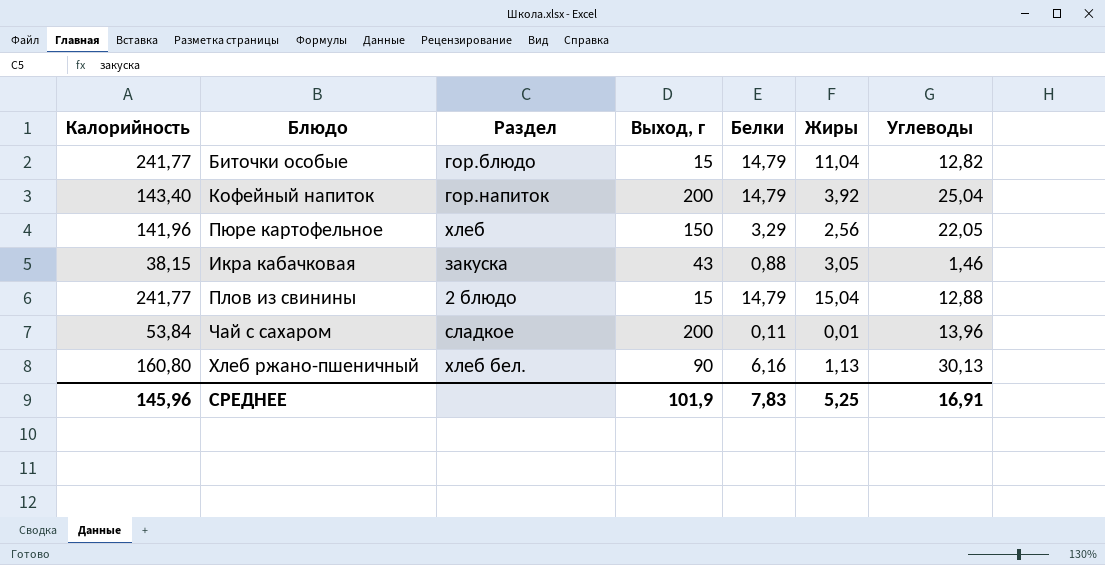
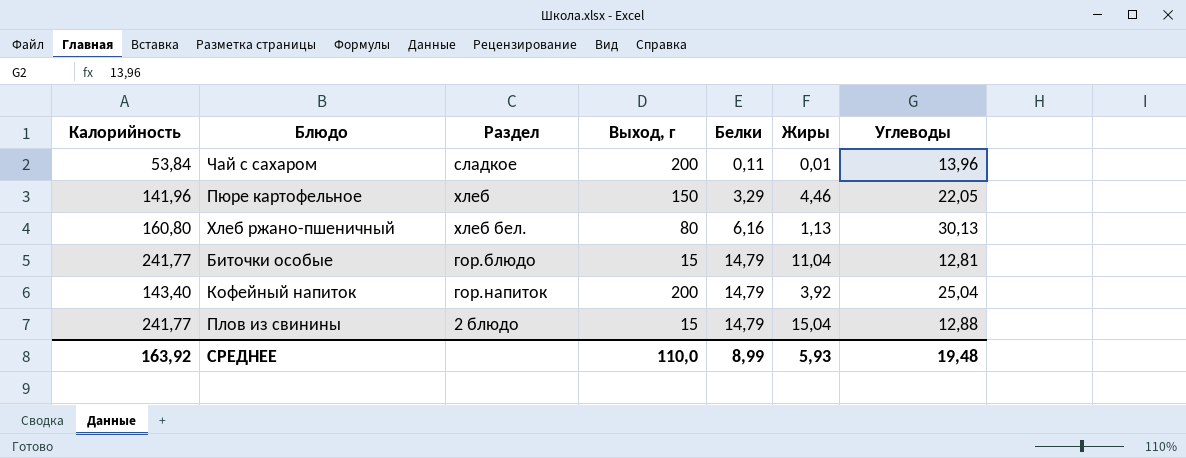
row order: none -> Белки ascending
row Икра кабачковая: 38,15 | закуска | 43 | 0,88 | 3,05 | 1,46 -> none
Пюре картофельное | Жиры: 2,56 -> 4,46
Хлеб ржано-пшеничный | Выход, г: 90 -> 80
Биточки особые | Углеводы: 12,82 -> 12,81
СРЕДНЕЕ | Калорийность: 145,96 -> 163,92
СРЕДНЕЕ | Выход, г: 101,9 -> 110,0
СРЕДНЕЕ | Белки: 7,83 -> 8,99
СРЕДНЕЕ | Жиры: 5,25 -> 5,93
СРЕДНЕЕ | Углеводы: 16,91 -> 19,48

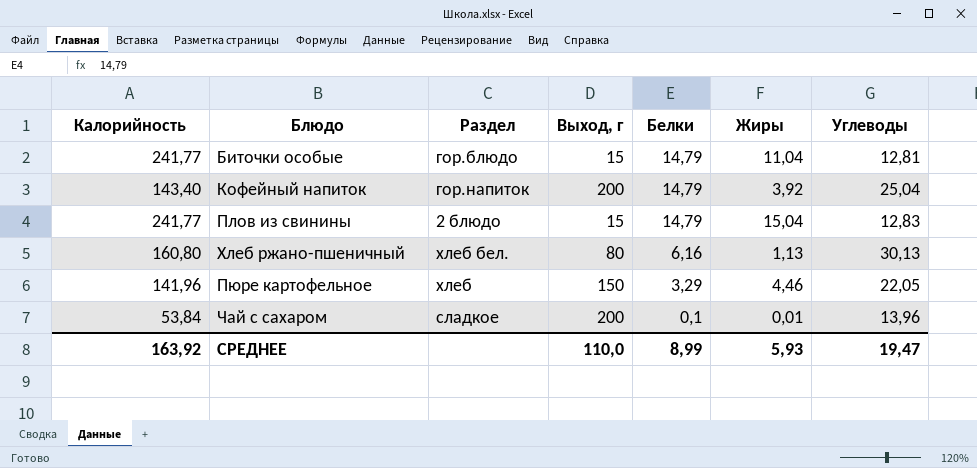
row order: Белки ascending -> Белки descending
Плов из свинины | Углеводы: 12,88 -> 12,83
Чай с сахаром | Белки: 0,11 -> 0,1
СРЕДНЕЕ | Углеводы: 19,48 -> 19,47

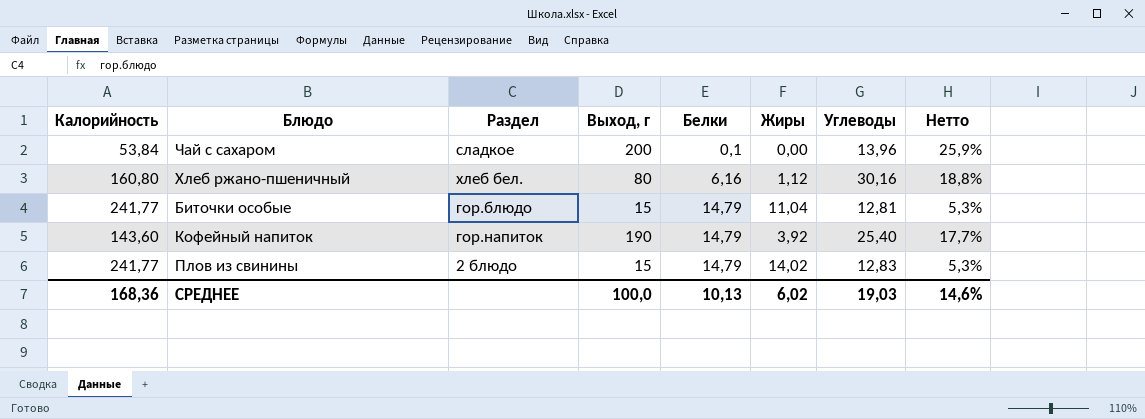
row order: Белки descending -> Белки ascending
column Нетто | formula: none -> [Углеводы] / [Калорийность]
row Пюре картофельное: 141,96 | хлеб | 150 | 3,29 | 4,46 | 22,05 -> none
Чай с сахаром | Жиры: 0,01 -> 0,00
Хлеб ржано-пшеничный | Жиры: 1,13 -> 1,12
Хлеб ржано-пшеничный | Углеводы: 30,13 -> 30,16
Кофейный напиток | Калорийность: 143,40 -> 143,60
Кофейный напиток | Выход, г: 200 -> 190
Кофейный напиток | Углеводы: 25,04 -> 25,40
Плов из свинины | Жиры: 15,04 -> 14,02
СРЕДНЕЕ | Калорийность: 163,92 -> 168,36
СРЕДНЕЕ | Выход, г: 110,0 -> 100,0
СРЕДНЕЕ | Белки: 8,99 -> 10,13
СРЕДНЕЕ | Жиры: 5,93 -> 6,02
СРЕДНЕЕ | Углеводы: 19,47 -> 19,03

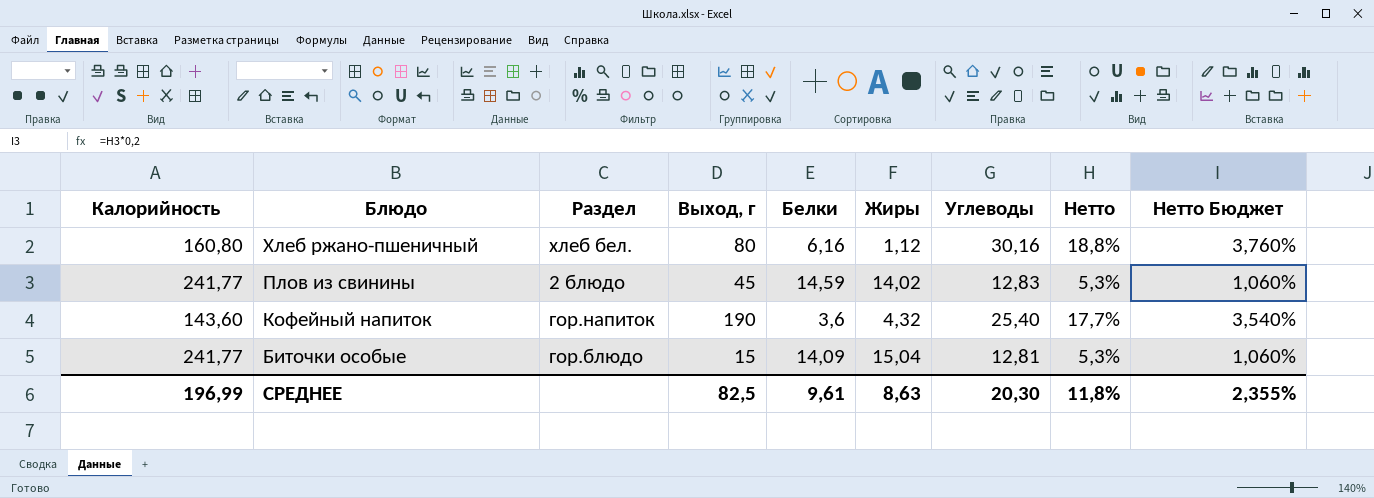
row order: Белки ascending -> Блюдо descending
column Нетто Бюджет | formula: none -> [Нетто] * 0,2
row Чай с сахаром: 53,84 | сладкое | 200 | 0,1 | 0,00 | 13,96 | 25,9% -> none
Плов из свинины | Выход, г: 15 -> 45
Плов из свинины | Белки: 14,79 -> 14,59
Кофейный напиток | Белки: 14,79 -> 3,6
Кофейный напиток | Жиры: 3,92 -> 4,32
Биточки особые | Белки: 14,79 -> 14,09
Биточки особые | Жиры: 11,04 -> 15,04
СРЕДНЕЕ | Калорийность: 168,36 -> 196,99
СРЕДНЕЕ | Выход, г: 100,0 -> 82,5
СРЕДНЕЕ | Белки: 10,13 -> 9,61
СРЕДНЕЕ | Жиры: 6,02 -> 8,63
СРЕДНЕЕ | Углеводы: 19,03 -> 20,30
СРЕДНЕЕ | Нетто: 14,6% -> 11,8%

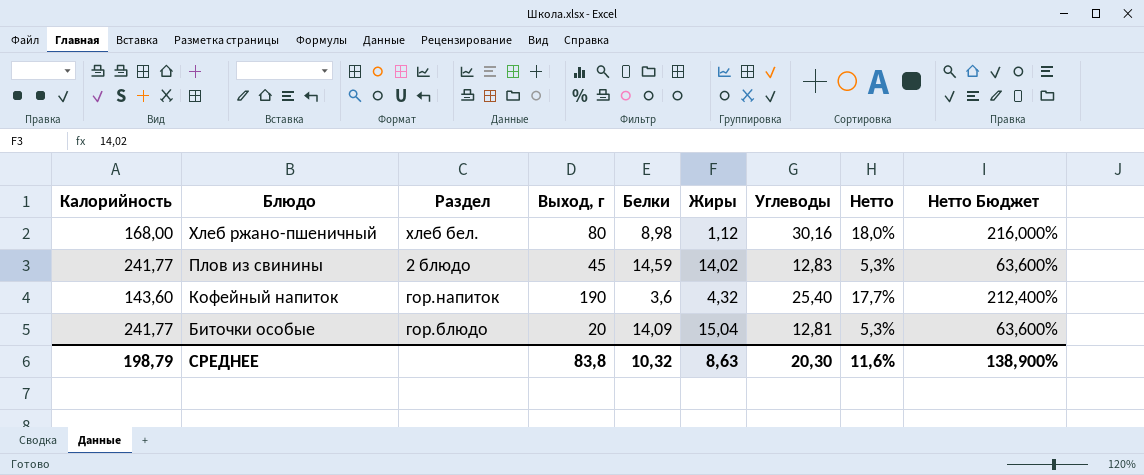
column Нетто Бюджет | formula: [Нетто] * 0,2 -> [Нетто] * 12
Хлеб ржано-пшеничный | Калорийность: 160,80 -> 168,00
Хлеб ржано-пшеничный | Белки: 6,16 -> 8,98
Хлеб ржано-пшеничный | Нетто: 18,8% -> 18,0%
Биточки особые | Выход, г: 15 -> 20
СРЕДНЕЕ | Калорийность: 196,99 -> 198,79
СРЕДНЕЕ | Выход, г: 82,5 -> 83,8
СРЕДНЕЕ | Белки: 9,61 -> 10,32
СРЕДНЕЕ | Нетто: 11,8% -> 11,6%
СРЕДНЕЕ | Нетто Бюджет: 2,355% -> 138,900%

